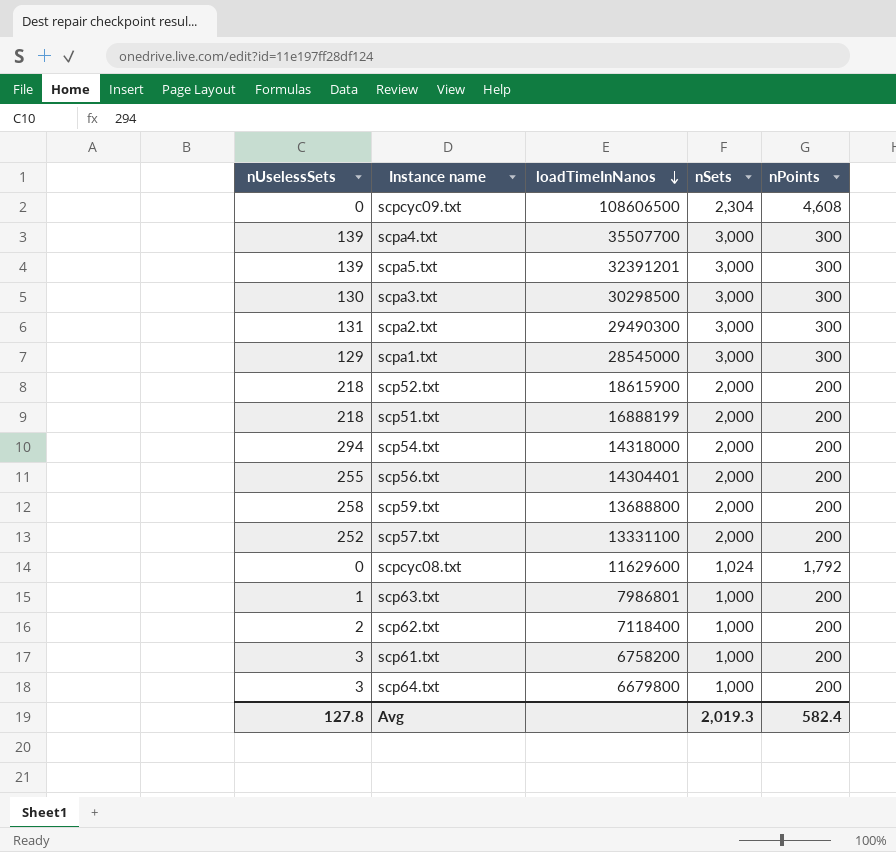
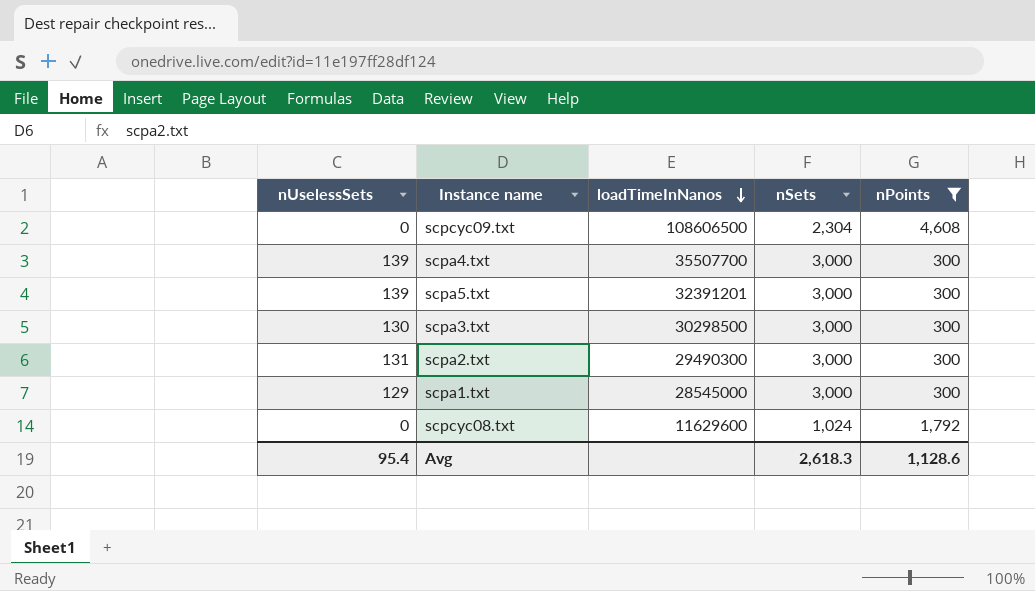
filter: none -> nPoints != 200
Avg | nUselessSets: 127.8 -> 95.4
Avg | nSets: 2,019.3 -> 2,618.3
Avg | nPoints: 582.4 -> 1,128.6

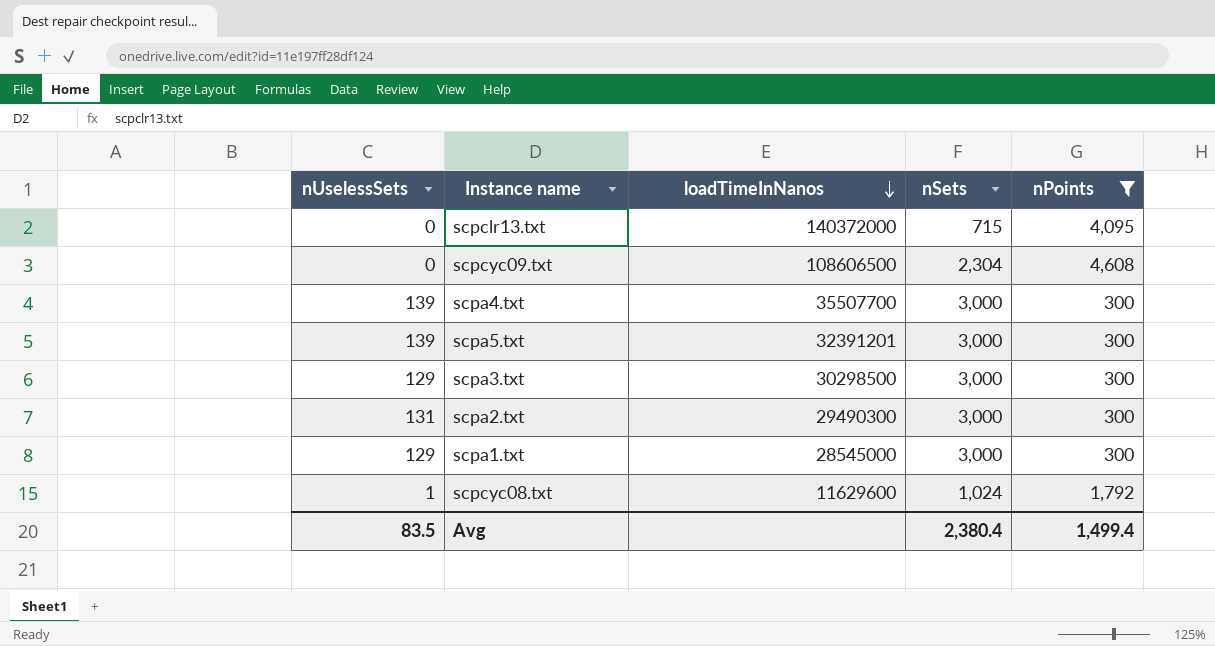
row scpclr13.txt: none -> 0 | 140372000 | 715 | 4,095
scpa3.txt | nUselessSets: 130 -> 129
scpcyc08.txt | nUselessSets: 0 -> 1
Avg | nUselessSets: 95.4 -> 83.5
Avg | nSets: 2,618.3 -> 2,380.4
Avg | nPoints: 1,128.6 -> 1,499.4

